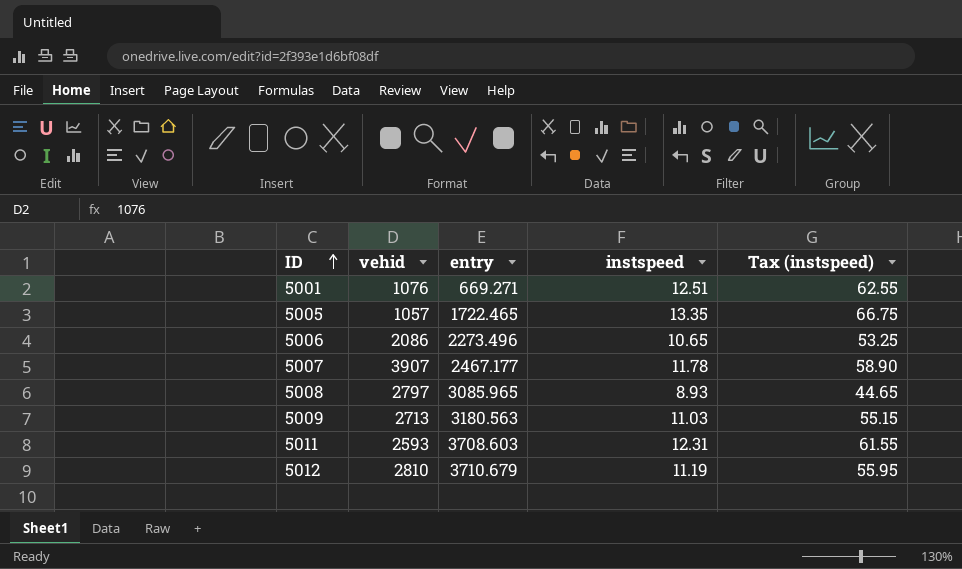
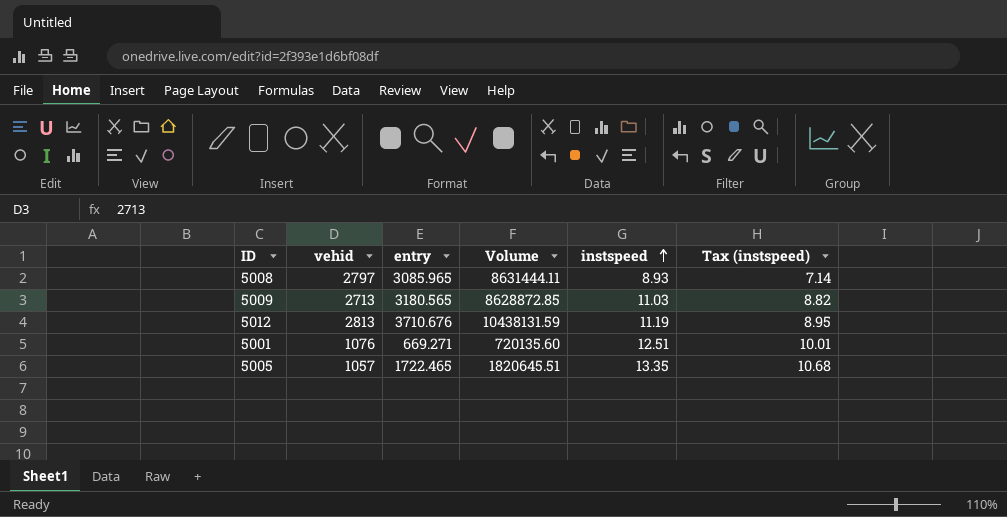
row order: ID ascending -> instspeed ascending
column Volume | formula: none -> [vehid] * [entry]
column Tax (instspeed) | formula: [instspeed] * 5 -> [instspeed] * 0.8
row 5006: 2086 | 2273.496 | 10.65 | 53.25 -> none
row 5007: 3907 | 2467.177 | 11.78 | 58.90 -> none
row 5011: 2593 | 3708.603 | 12.31 | 61.55 -> none
5009 | entry: 3180.563 -> 3180.565
5012 | vehid: 2810 -> 2813
5012 | entry: 3710.679 -> 3710.676

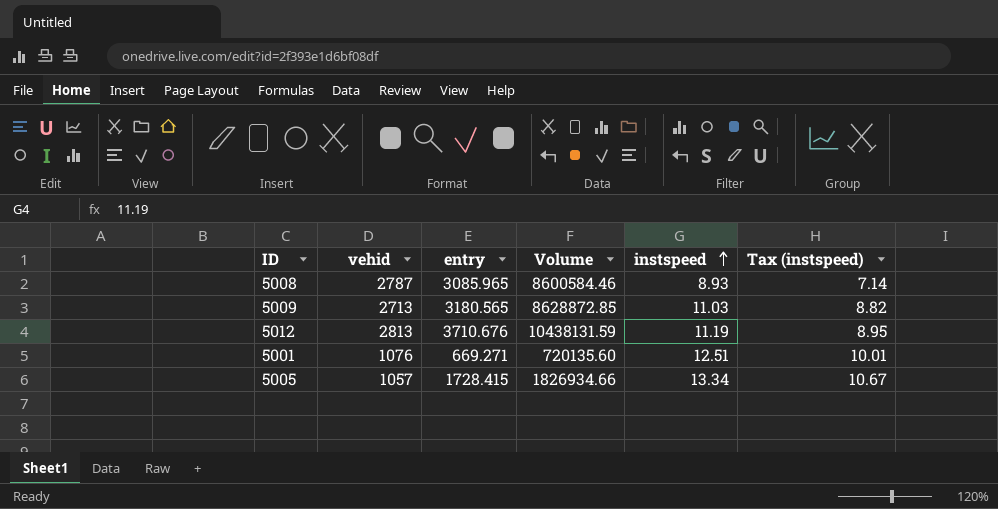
5008 | vehid: 2797 -> 2787
5008 | Volume: 8631444.11 -> 8600584.46
5005 | entry: 1722.465 -> 1728.415
5005 | Volume: 1820645.51 -> 1826934.66
5005 | instspeed: 13.35 -> 13.34
5005 | Tax (instspeed): 10.68 -> 10.67

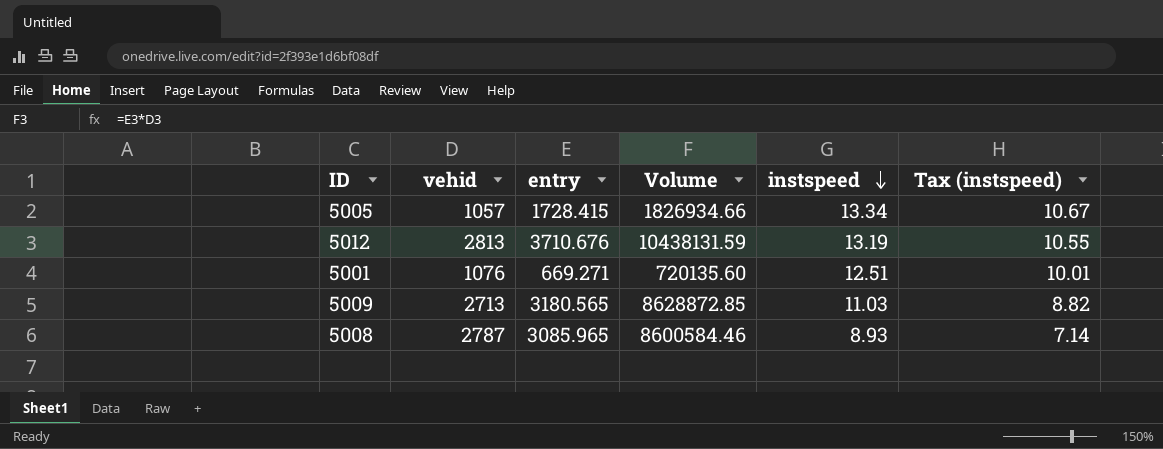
row order: instspeed ascending -> instspeed descending
5012 | instspeed: 11.19 -> 13.19
5012 | Tax (instspeed): 8.95 -> 10.55

